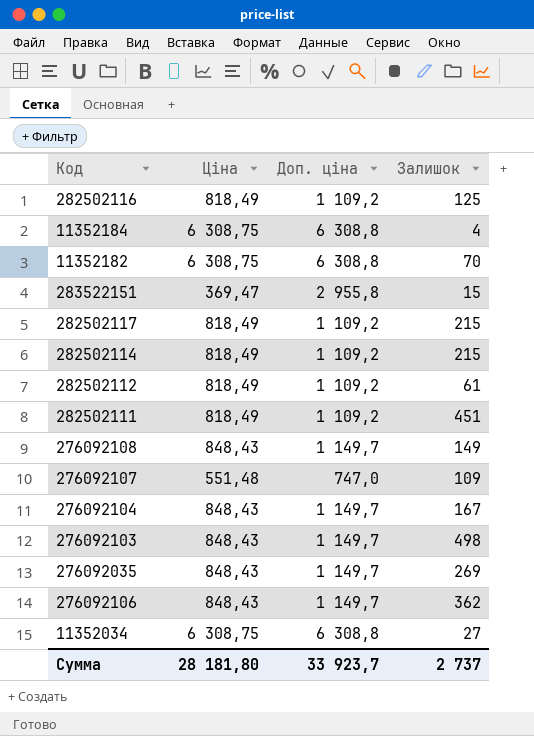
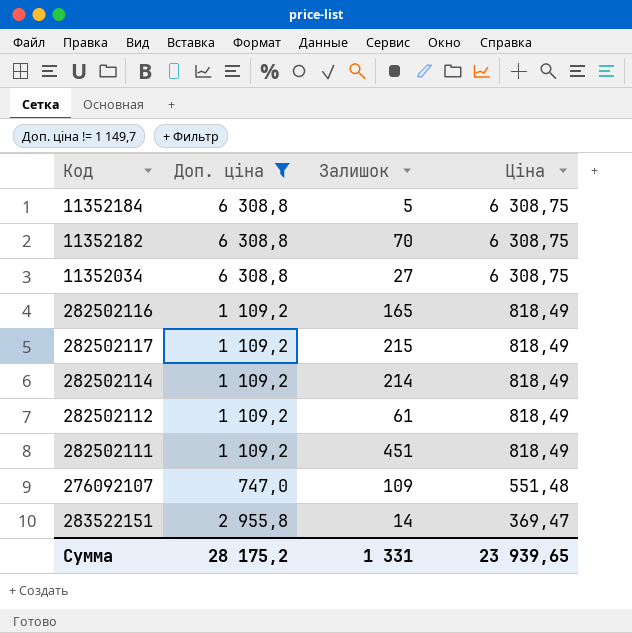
filter: none -> Доп. ціна != 1 149,7
row order: none -> Ціна descending
column Ціна | position: 2 -> 4
11352184 | Залишок: 4 -> 5
282502116 | Залишок: 125 -> 165
282502114 | Залишок: 215 -> 214
283522151 | Залишок: 15 -> 14
Сумма | Доп. ціна: 33 923,7 -> 28 175,2
Сумма | Залишок: 2 737 -> 1 331
Сумма | Ціна: 28 181,80 -> 23 939,65

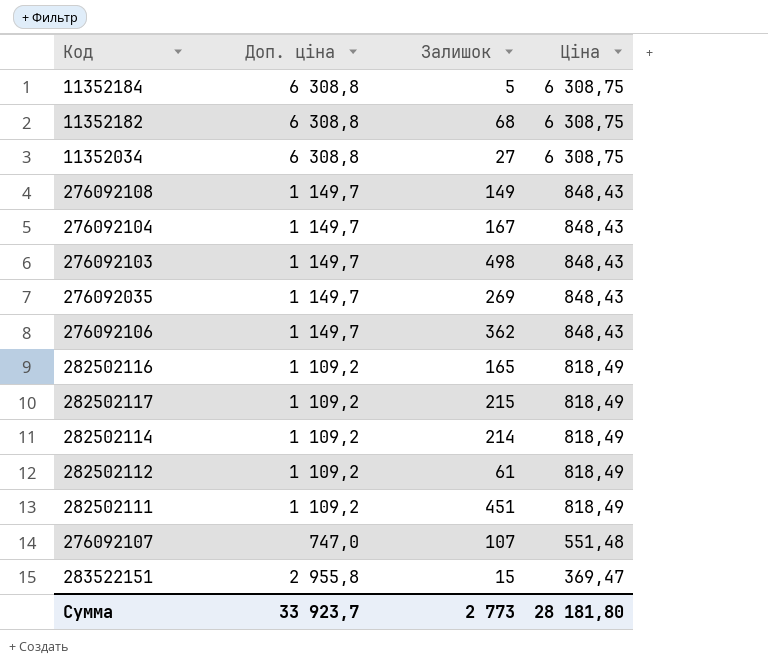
filter: Доп. ціна != 1 149,7 -> none
11352182 | Залишок: 70 -> 68
276092107 | Залишок: 109 -> 107
283522151 | Залишок: 14 -> 15
Сумма | Доп. ціна: 28 175,2 -> 33 923,7
Сумма | Залишок: 1 331 -> 2 773
Сумма | Ціна: 23 939,65 -> 28 181,80

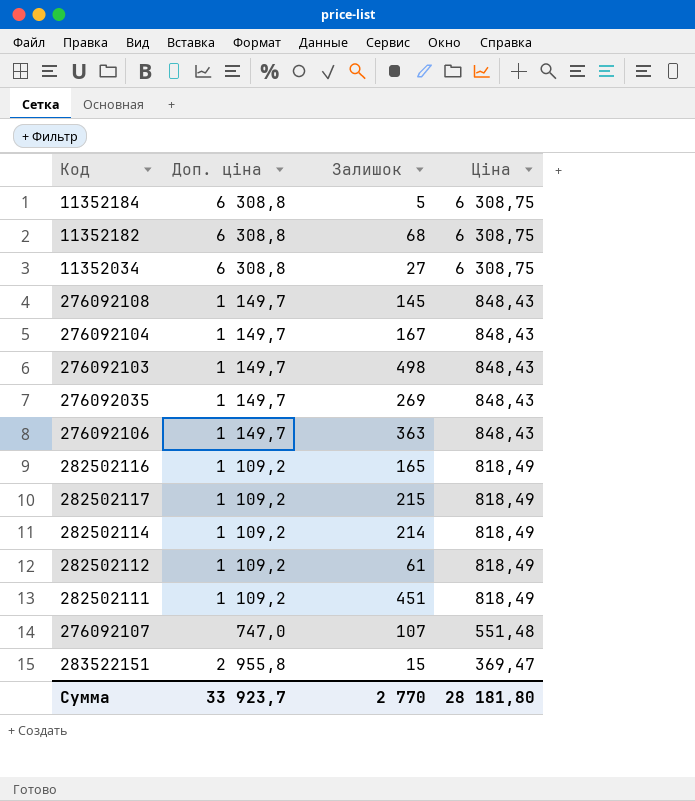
276092108 | Залишок: 149 -> 145
276092106 | Залишок: 362 -> 363
Сумма | Залишок: 2 773 -> 2 770

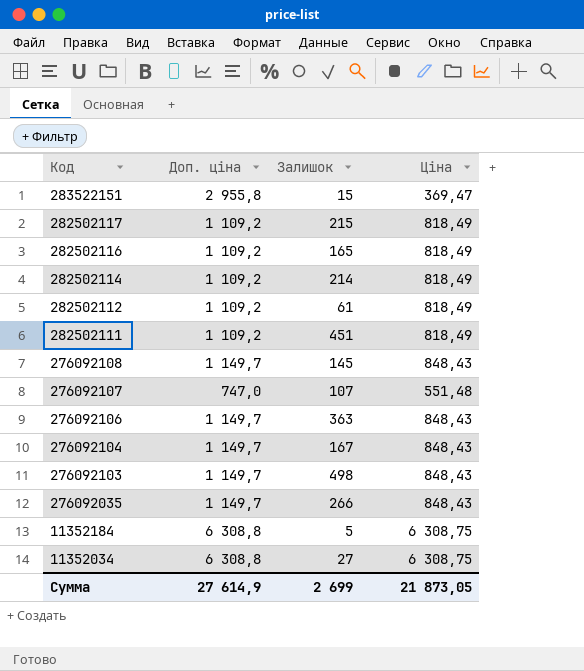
row order: Ціна descending -> Код descending
row 11352182: 6 308,8 | 68 | 6 308,75 -> none
276092035 | Залишок: 269 -> 266
Сумма | Доп. ціна: 33 923,7 -> 27 614,9
Сумма | Залишок: 2 770 -> 2 699
Сумма | Ціна: 28 181,80 -> 21 873,05

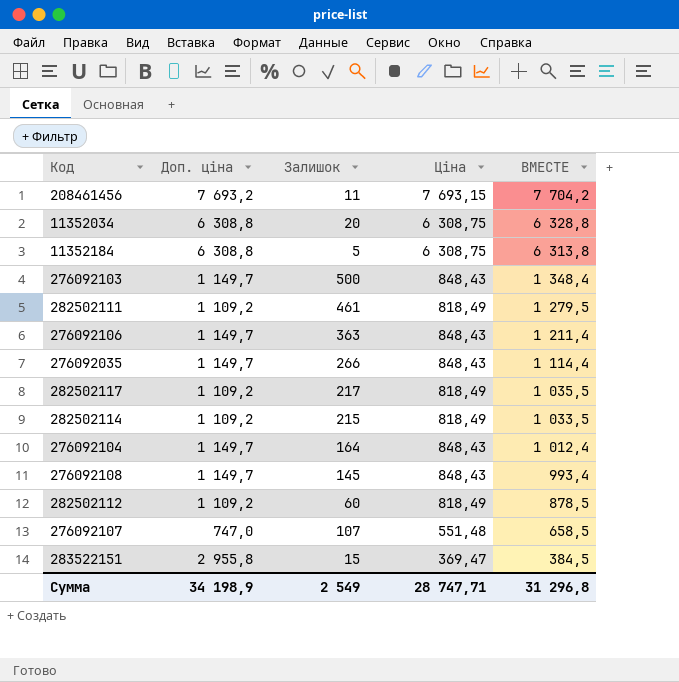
row order: Код descending -> ВМЕСТЕ descending
column ВМЕСТЕ | formula: none -> [Залишок] + [Ціна]
row 282502116: 1 109,2 | 165 | 818,49 -> none
row 208461456: none -> 7 693,2 | 11 | 7 693,15 | 7 704,2
11352034 | Залишок: 27 -> 20
276092103 | Залишок: 498 -> 500
282502111 | Залишок: 451 -> 461
282502117 | Залишок: 215 -> 217
282502114 | Залишок: 214 -> 215
276092104 | Залишок: 167 -> 164
282502112 | Залишок: 61 -> 60
Сумма | Доп. ціна: 27 614,9 -> 34 198,9
Сумма | Залишок: 2 699 -> 2 549
Сумма | Ціна: 21 873,05 -> 28 747,71

